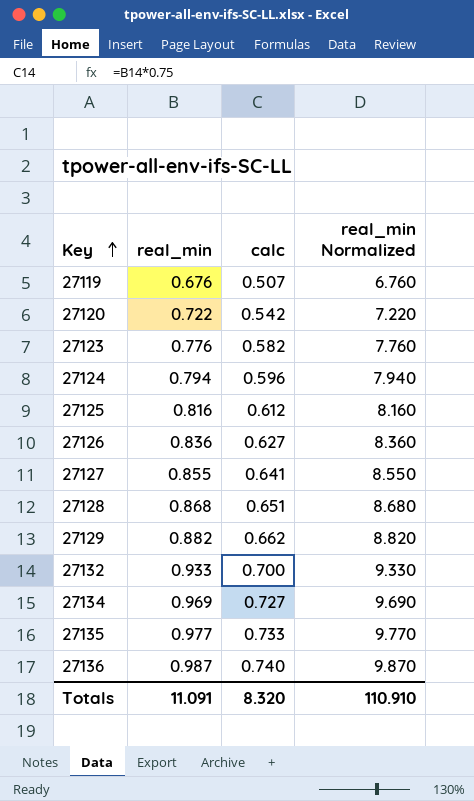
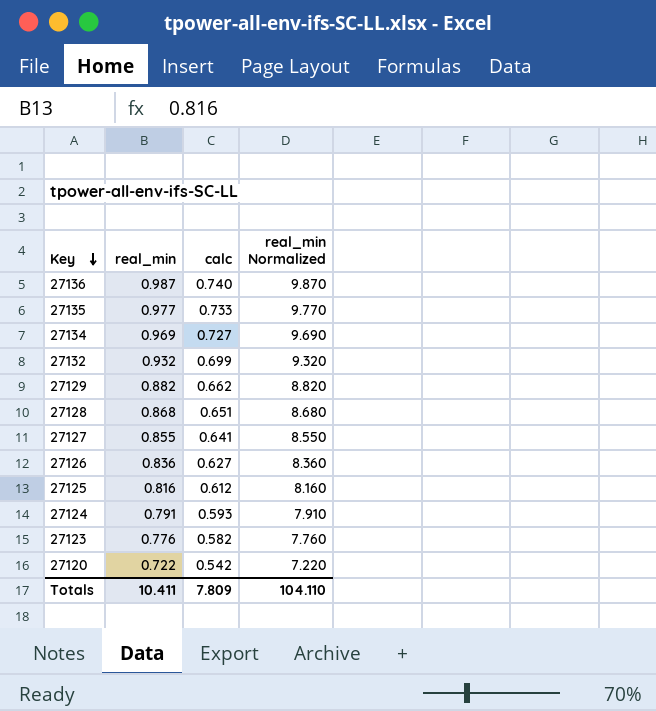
row order: Key ascending -> Key descending
row 27119: 0.676 | 0.507 | 6.760 -> none
27132 | real_min: 0.933 -> 0.932
27132 | calc: 0.700 -> 0.699
27132 | real_min Normalized: 9.330 -> 9.320
27124 | real_min: 0.794 -> 0.791
27124 | calc: 0.596 -> 0.593
27124 | real_min Normalized: 7.940 -> 7.910
Totals | real_min: 11.091 -> 10.411
Totals | calc: 8.320 -> 7.809
Totals | real_min Normalized: 110.910 -> 104.110

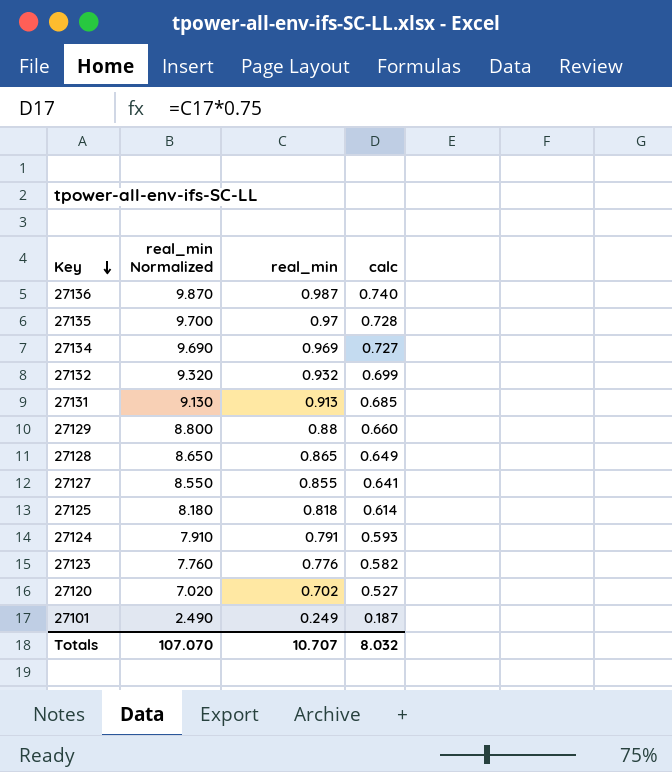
column real_min Normalized | position: 4 -> 2
row 27126: 0.836 | 0.627 | 8.360 -> none
27135 | real_min Normalized: 9.770 -> 9.700
27135 | real_min: 0.977 -> 0.97
27135 | calc: 0.733 -> 0.728
row 27131: none -> 9.130 | 0.913 | 0.685
27129 | real_min Normalized: 8.820 -> 8.800
27129 | real_min: 0.882 -> 0.88
27129 | calc: 0.662 -> 0.660
27128 | real_min Normalized: 8.680 -> 8.650
27128 | real_min: 0.868 -> 0.865
27128 | calc: 0.651 -> 0.649
27125 | real_min Normalized: 8.160 -> 8.180
27125 | real_min: 0.816 -> 0.818
27125 | calc: 0.612 -> 0.614
27120 | real_min Normalized: 7.220 -> 7.020
27120 | real_min: 0.722 -> 0.702
27120 | calc: 0.542 -> 0.527
row 27101: none -> 2.490 | 0.249 | 0.187
Totals | real_min Normalized: 104.110 -> 107.070
Totals | real_min: 10.411 -> 10.707
Totals | calc: 7.809 -> 8.032

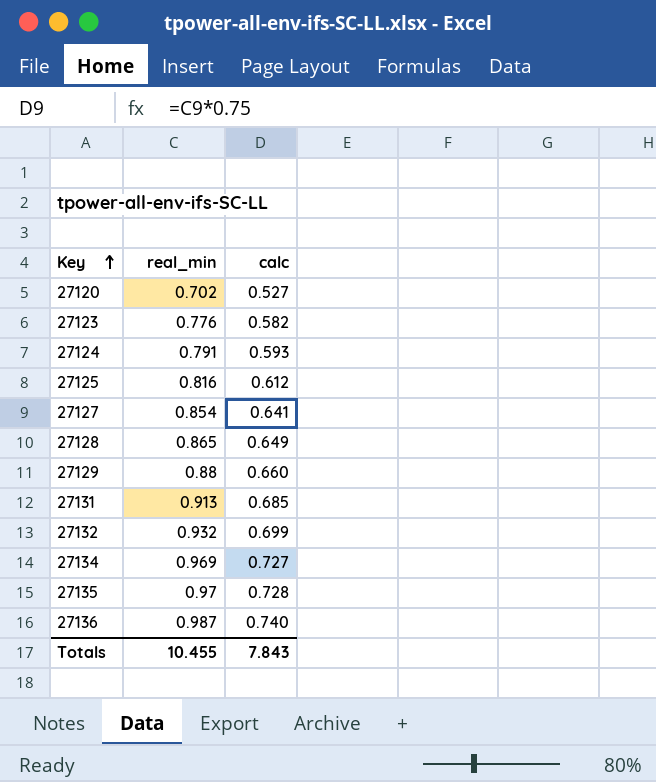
row order: Key descending -> Key ascending
column real_min Normalized | formula: [real_min] * 10 -> none
row 27101: 2.490 | 0.249 | 0.187 -> none
27125 | real_min: 0.818 -> 0.816
27125 | calc: 0.614 -> 0.612
27127 | real_min: 0.855 -> 0.854
Totals | real_min: 10.707 -> 10.455
Totals | calc: 8.032 -> 7.843

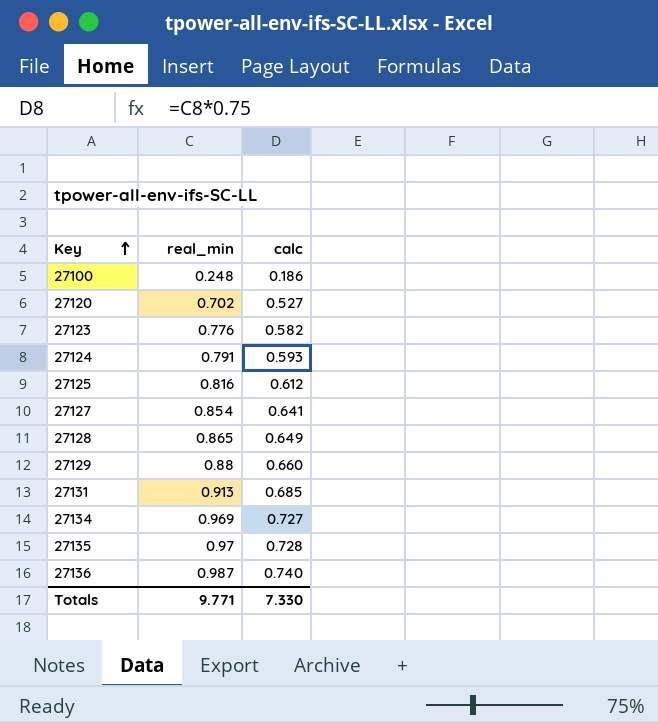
row 27132: 0.932 | 0.699 -> none
row 27100: none -> 0.248 | 0.186
Totals | real_min: 10.455 -> 9.771
Totals | calc: 7.843 -> 7.330

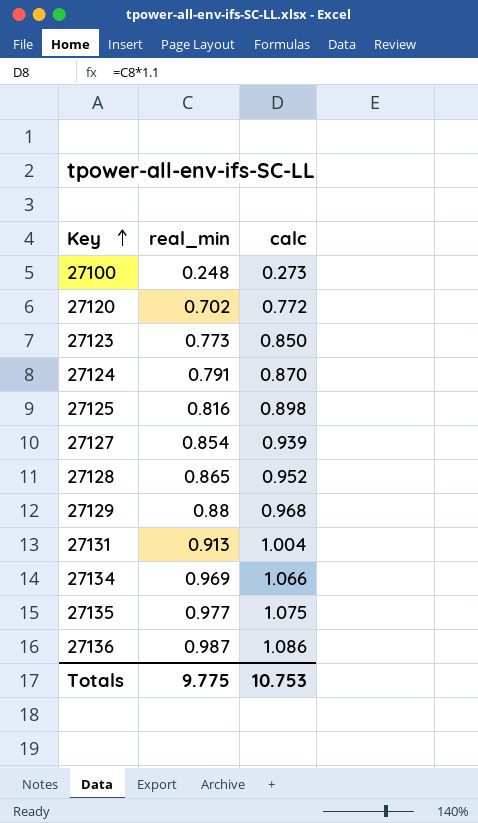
column calc | formula: [real_min] * 0.75 -> [real_min] * 1.1
27123 | real_min: 0.776 -> 0.773
27135 | real_min: 0.97 -> 0.977
Totals | real_min: 9.771 -> 9.775
Totals | calc: 7.330 -> 10.753

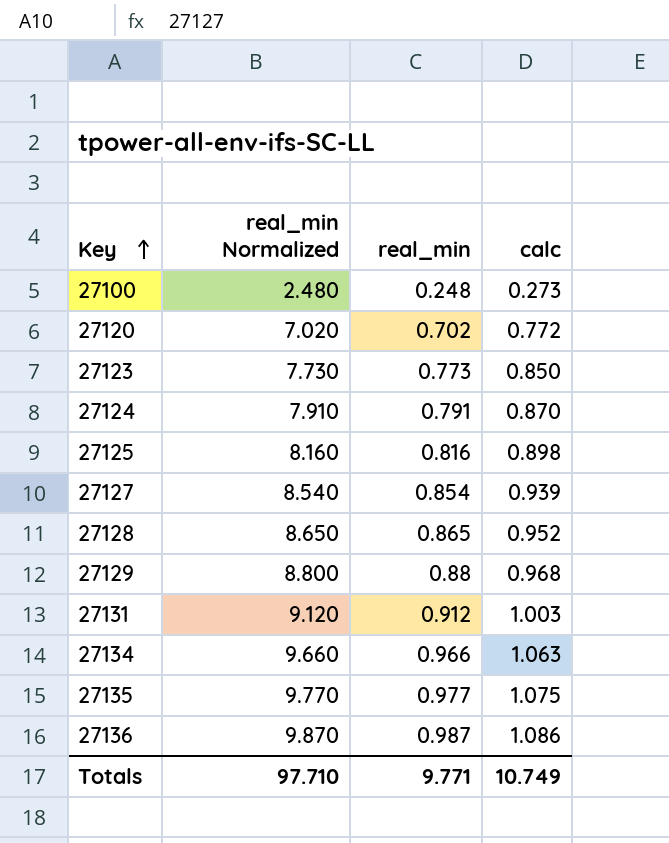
column real_min Normalized | formula: none -> [real_min] * 10
27131 | real_min: 0.913 -> 0.912
27131 | calc: 1.004 -> 1.003
27134 | real_min: 0.969 -> 0.966
27134 | calc: 1.066 -> 1.063
Totals | real_min: 9.775 -> 9.771
Totals | calc: 10.753 -> 10.749

